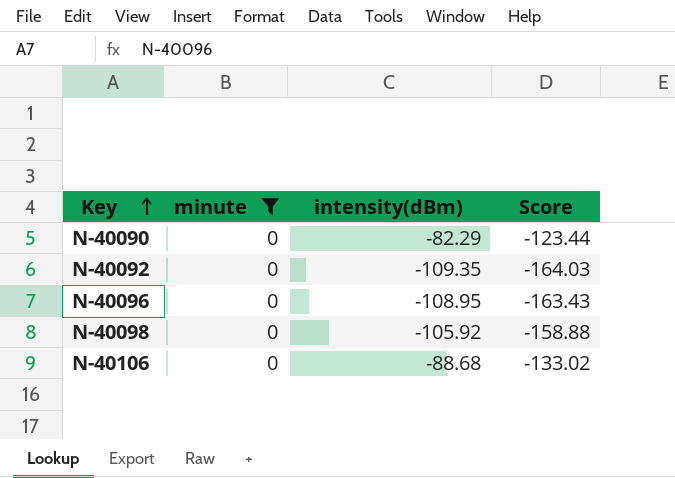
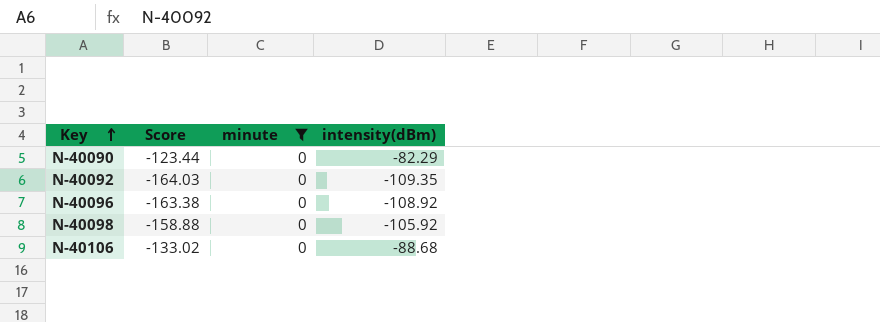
column Score | position: 4 -> 2
N-40096 | Score: -163.43 -> -163.38
N-40096 | intensity(dBm): -108.95 -> -108.92

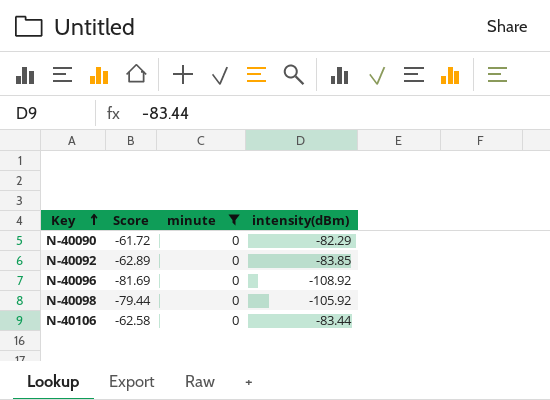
column Score | formula: [intensity(dBm)] * 1.5 -> [intensity(dBm)] * 0.75
N-40092 | intensity(dBm): -109.35 -> -83.85
N-40106 | intensity(dBm): -88.68 -> -83.44

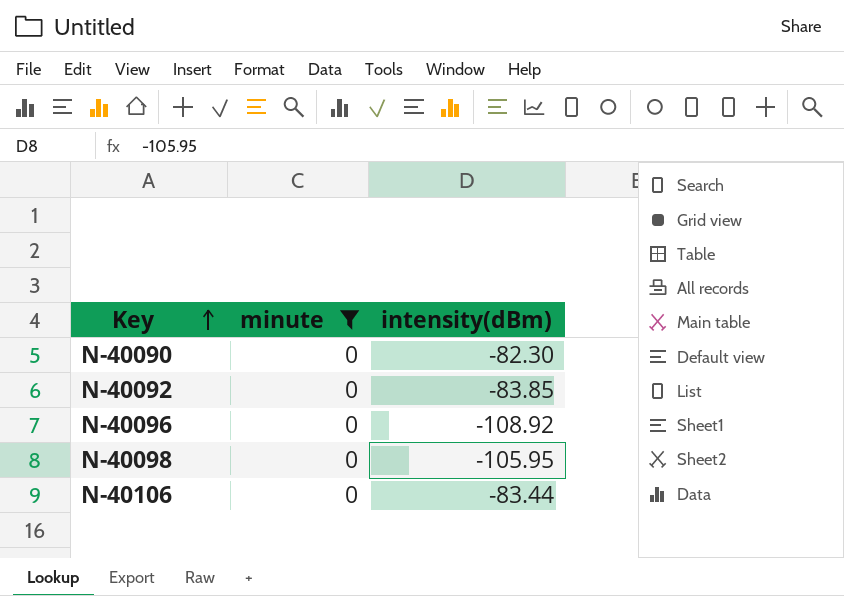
column Score | formula: [intensity(dBm)] * 0.75 -> none
N-40090 | intensity(dBm): -82.29 -> -82.30
N-40098 | intensity(dBm): -105.92 -> -105.95

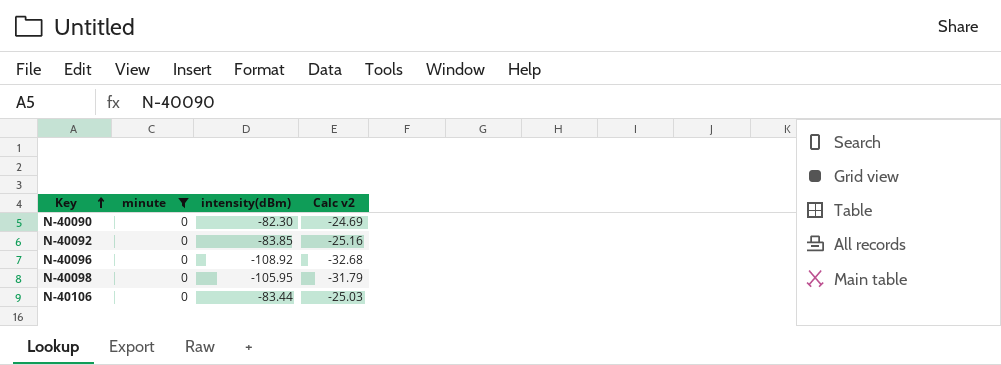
column Calc v2 | formula: none -> [intensity(dBm)] * 0.3

